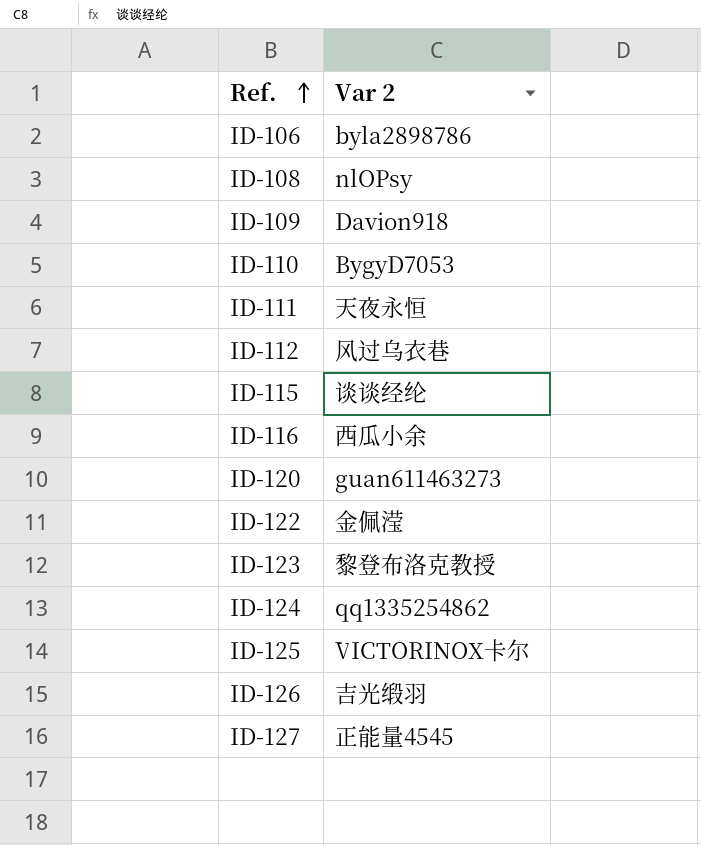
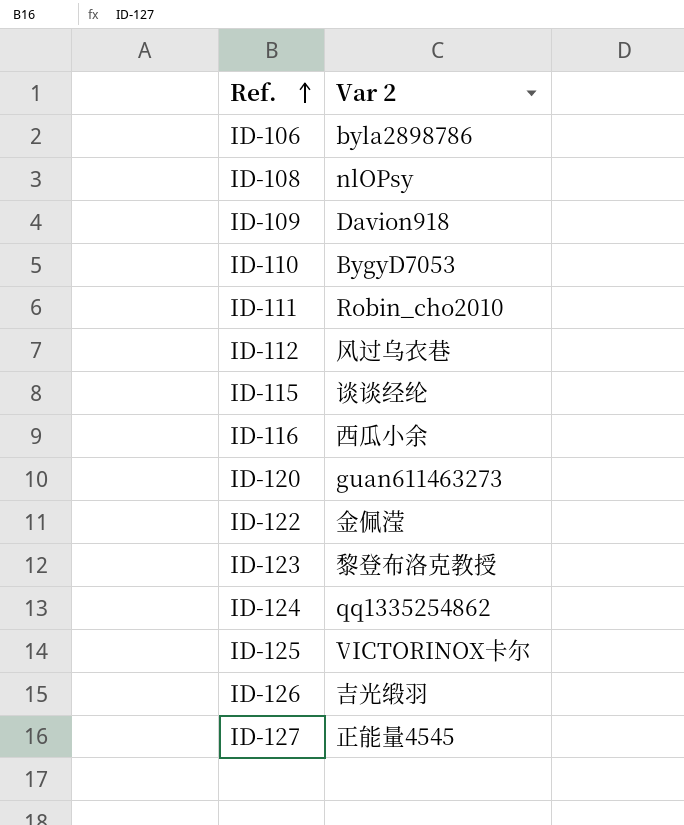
ID-111 | Var 2: 天夜永恒 -> Robin_cho2010

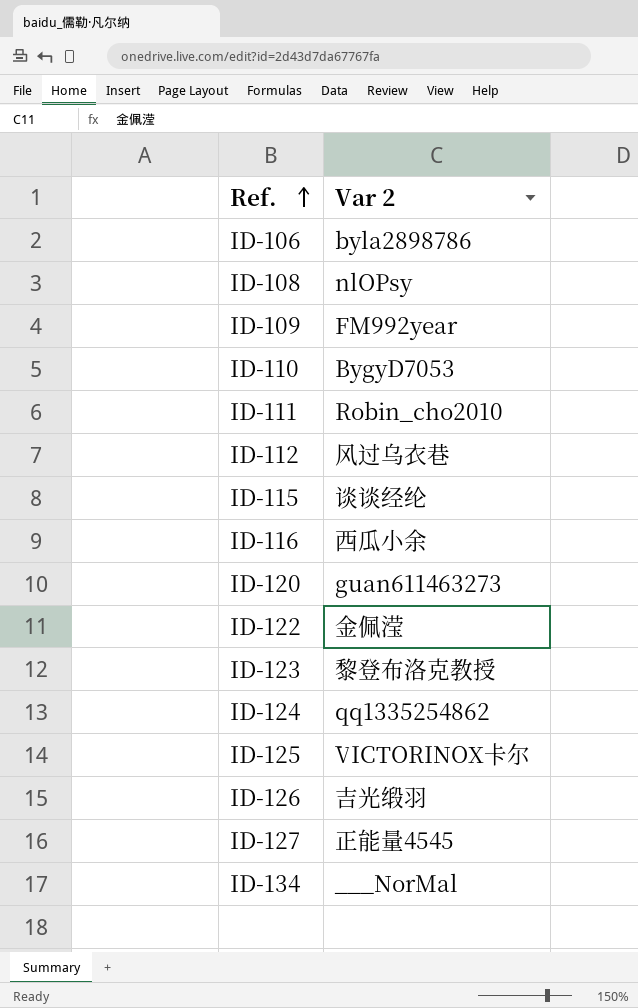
ID-109 | Var 2: Davion918 -> FM992year
row ID-134: none -> ___NorMal

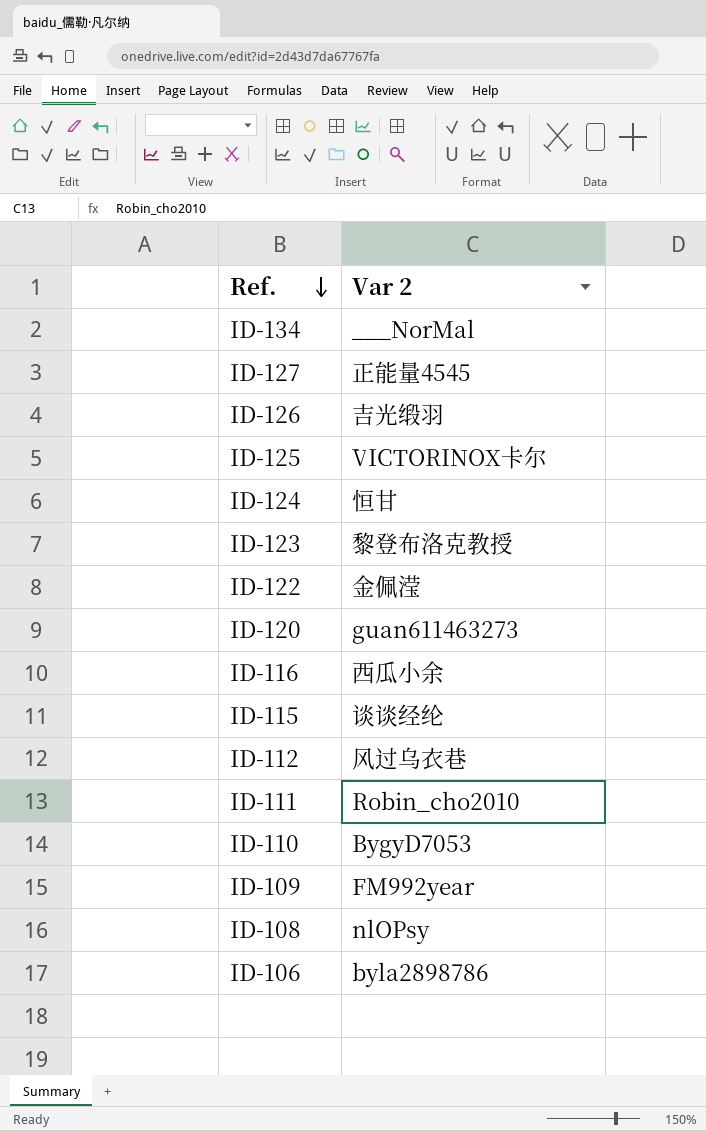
row order: Ref. ascending -> Ref. descending
ID-124 | Var 2: qq1335254862 -> 恒甘

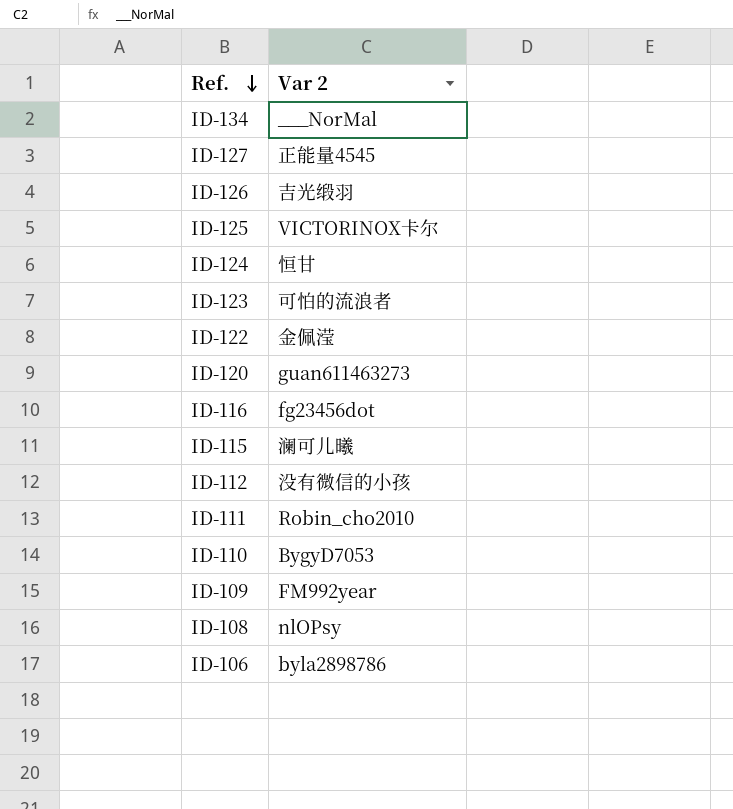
ID-123 | Var 2: 黎登布洛克教授 -> 可怕的流浪者
ID-116 | Var 2: 西瓜小余 -> fg23456dot
ID-115 | Var 2: 谈谈经纶 -> 澜可儿曦
ID-112 | Var 2: 风过乌衣巷 -> 没有微信的小孩

